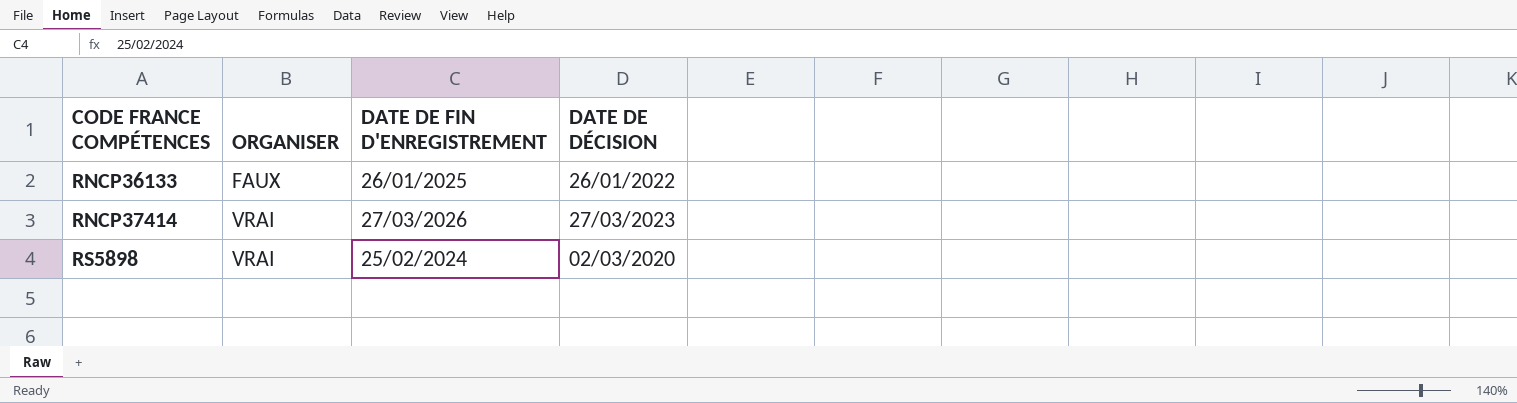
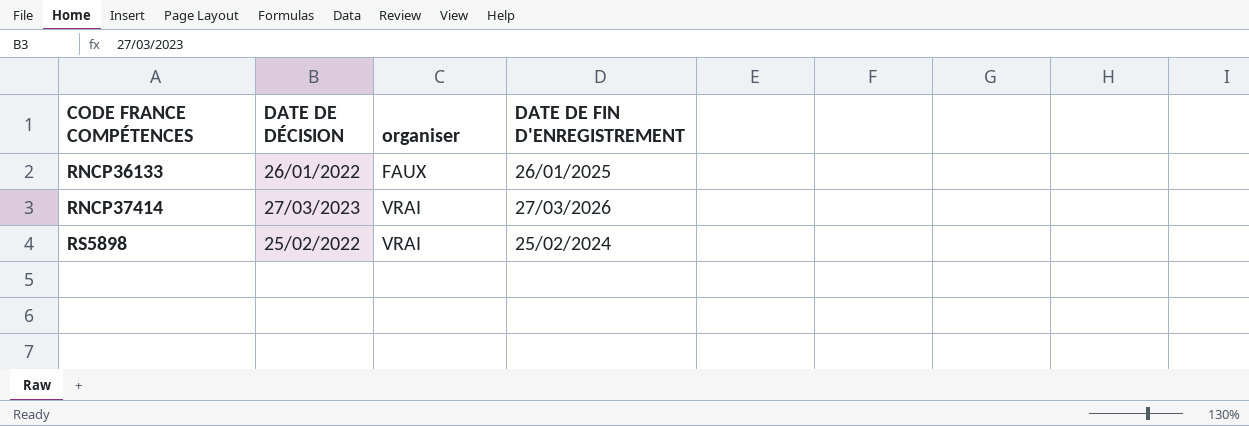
column DATE DE DÉCISION | position: 4 -> 2
column name: ORGANISER -> organiser
RS5898 | DATE DE DÉCISION: 02/03/2020 -> 25/02/2022

